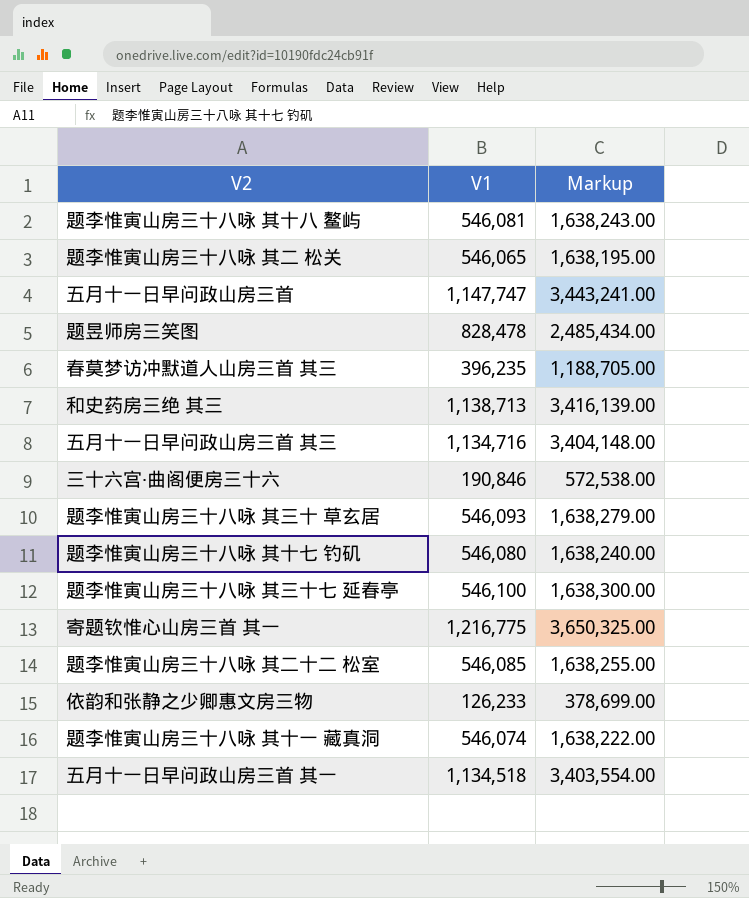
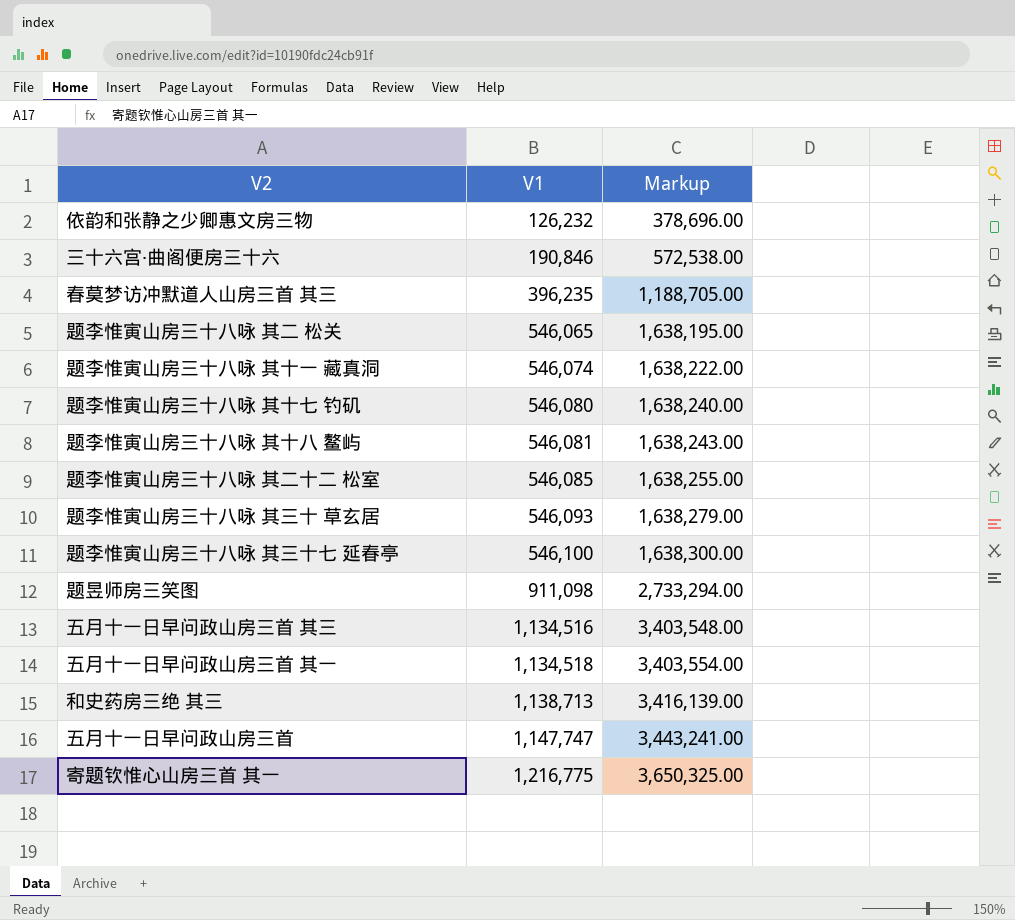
row order: none -> V1 ascending
依韵和张静之少卿惠文房三物 | V1: 126,233 -> 126,232
依韵和张静之少卿惠文房三物 | Markup: 378,699.00 -> 378,696.00
题昱师房三笑图 | V1: 828,478 -> 911,098
题昱师房三笑图 | Markup: 2,485,434.00 -> 2,733,294.00
五月十一日早问政山房三首 其三 | V1: 1,134,716 -> 1,134,516
五月十一日早问政山房三首 其三 | Markup: 3,404,148.00 -> 3,403,548.00

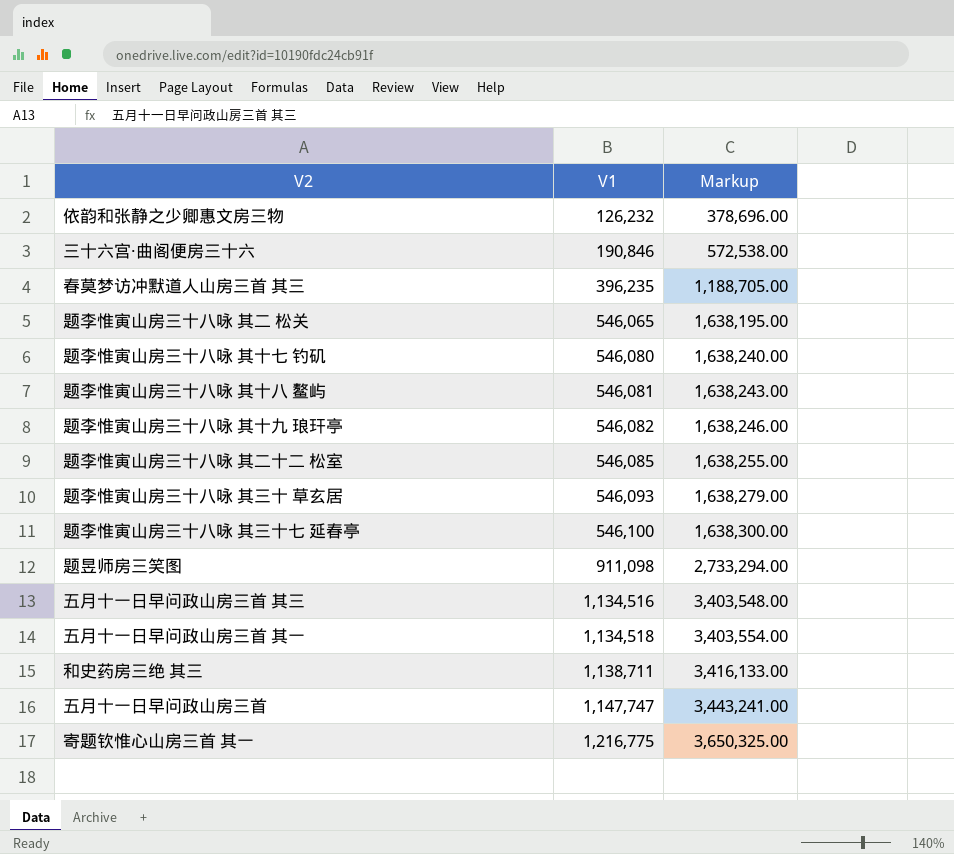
row 题李惟寅山房三十八咏 其十一 藏真洞: 546,074 | 1,638,222.00 -> none
row 题李惟寅山房三十八咏 其十九 琅玕亭: none -> 546,082 | 1,638,246.00
和史药房三绝 其三 | V1: 1,138,713 -> 1,138,711
和史药房三绝 其三 | Markup: 3,416,139.00 -> 3,416,133.00

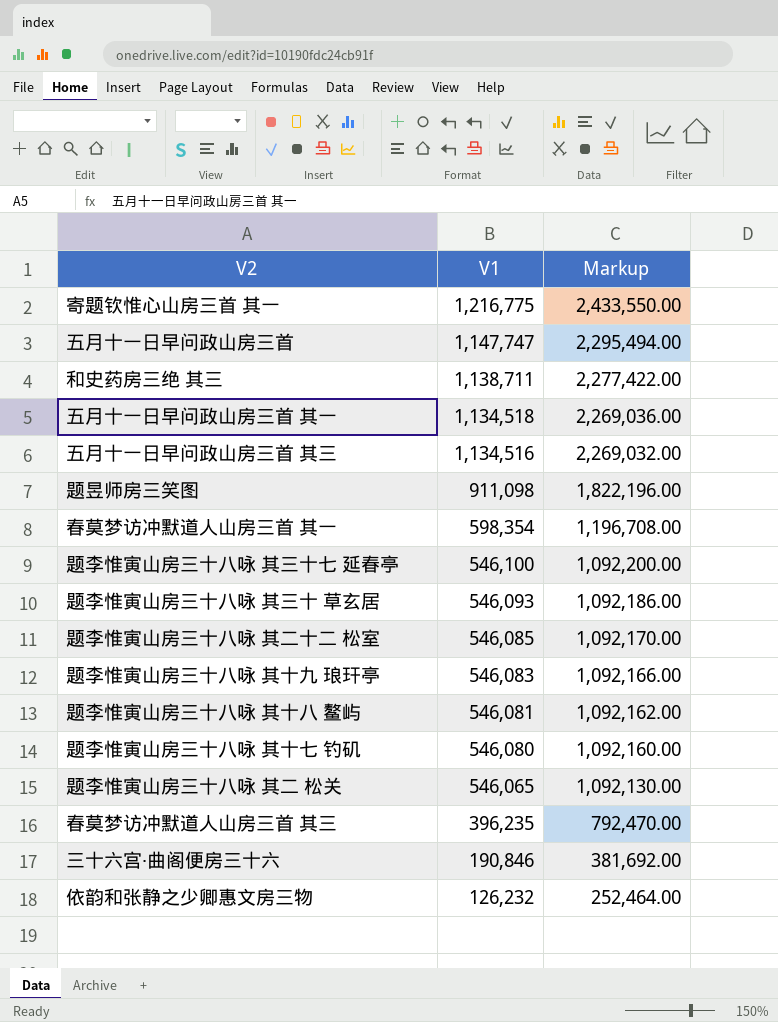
row order: V1 ascending -> V1 descending
column Markup | formula: [V1] * 3 -> [V1] * 2
row 春莫梦访冲默道人山房三首 其一: none -> 598,354 | 1,196,708.00
题李惟寅山房三十八咏 其十九 琅玕亭 | V1: 546,082 -> 546,083

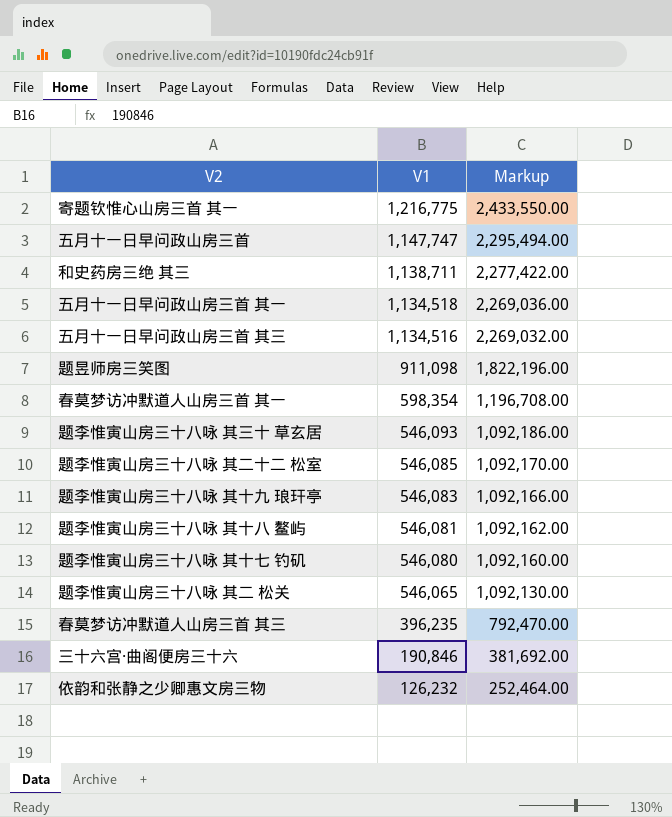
row 题李惟寅山房三十八咏 其三十七 延春亭: 546,100 | 1,092,200.00 -> none

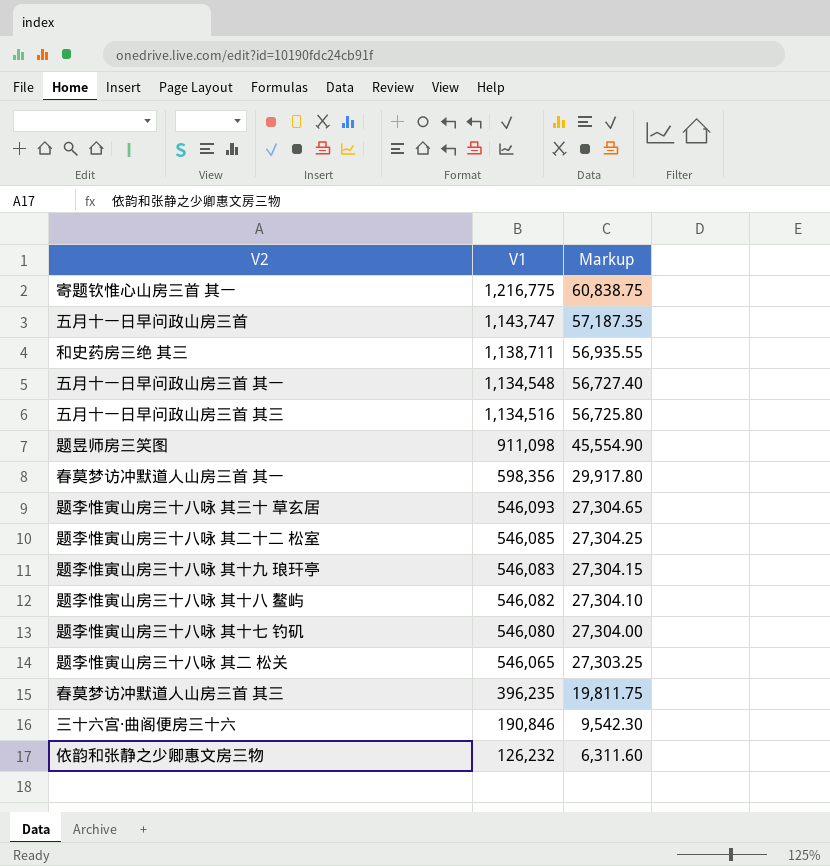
column Markup | formula: [V1] * 2 -> [V1] * 0.05
五月十一日早问政山房三首 | V1: 1,147,747 -> 1,143,747
五月十一日早问政山房三首 其一 | V1: 1,134,518 -> 1,134,548
春莫梦访冲默道人山房三首 其一 | V1: 598,354 -> 598,356
题李惟寅山房三十八咏 其十八 鳌屿 | V1: 546,081 -> 546,082

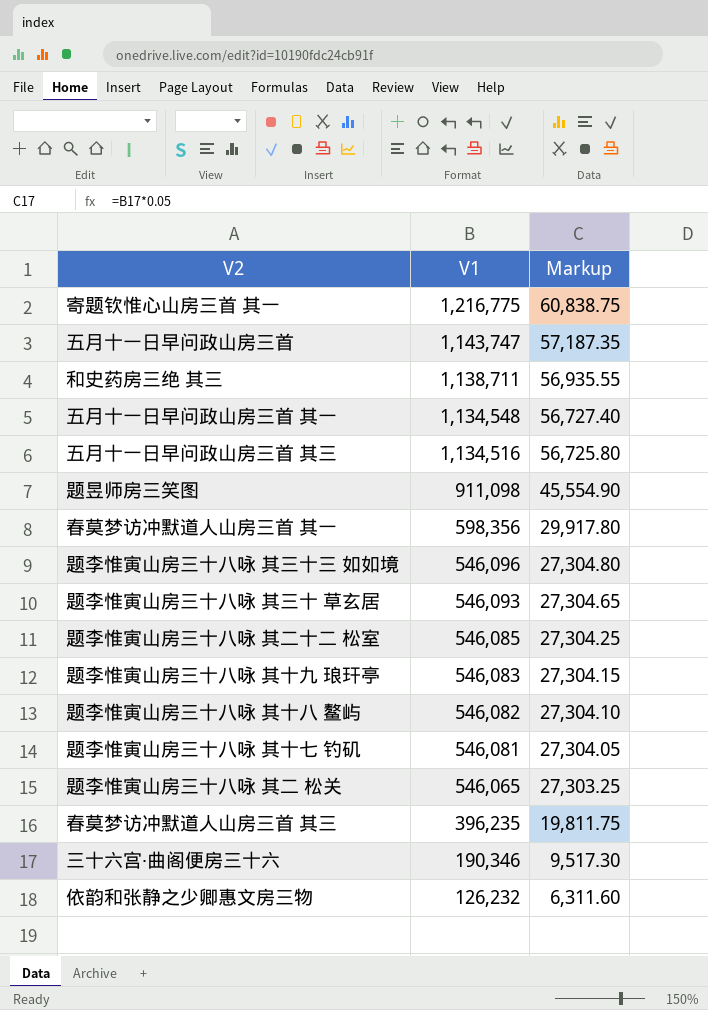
row 题李惟寅山房三十八咏 其三十三 如如境: none -> 546,096 | 27,304.80
题李惟寅山房三十八咏 其十七 钓矶 | V1: 546,080 -> 546,081
题李惟寅山房三十八咏 其十七 钓矶 | Markup: 27,304.00 -> 27,304.05
三十六宫·曲阁便房三十六 | V1: 190,846 -> 190,346
三十六宫·曲阁便房三十六 | Markup: 9,542.30 -> 9,517.30

